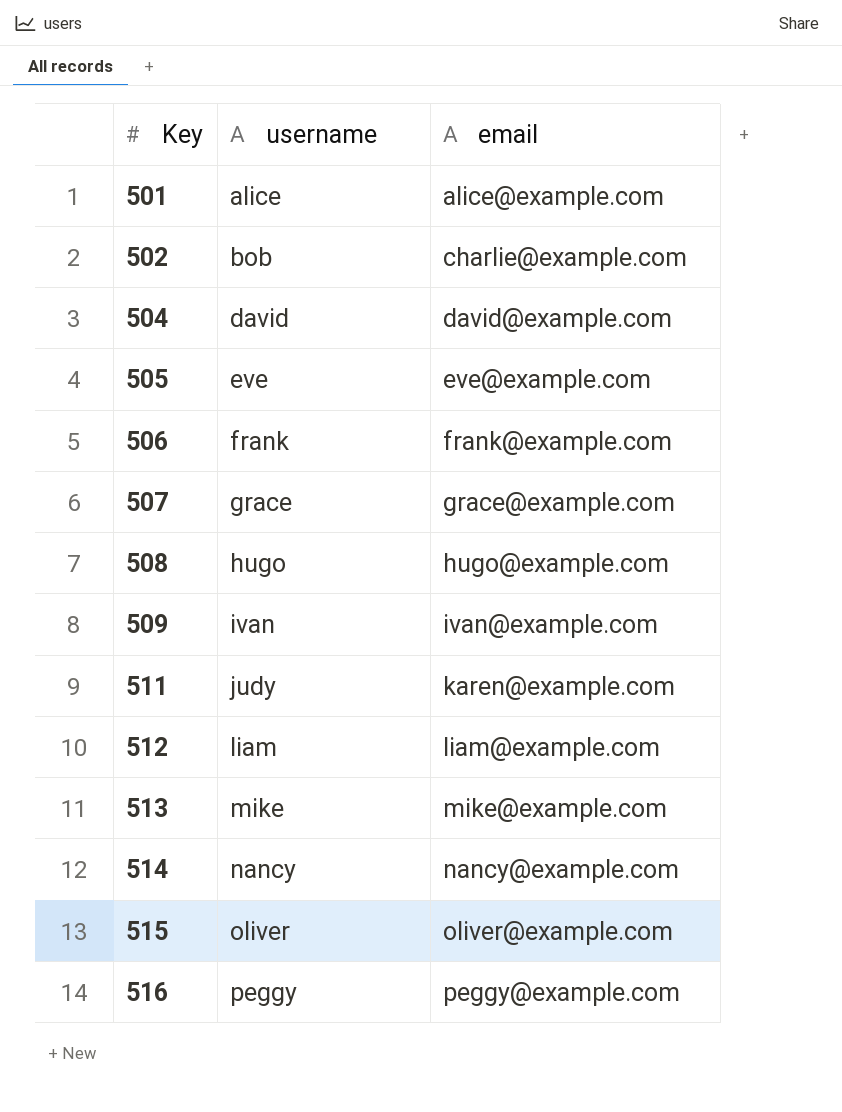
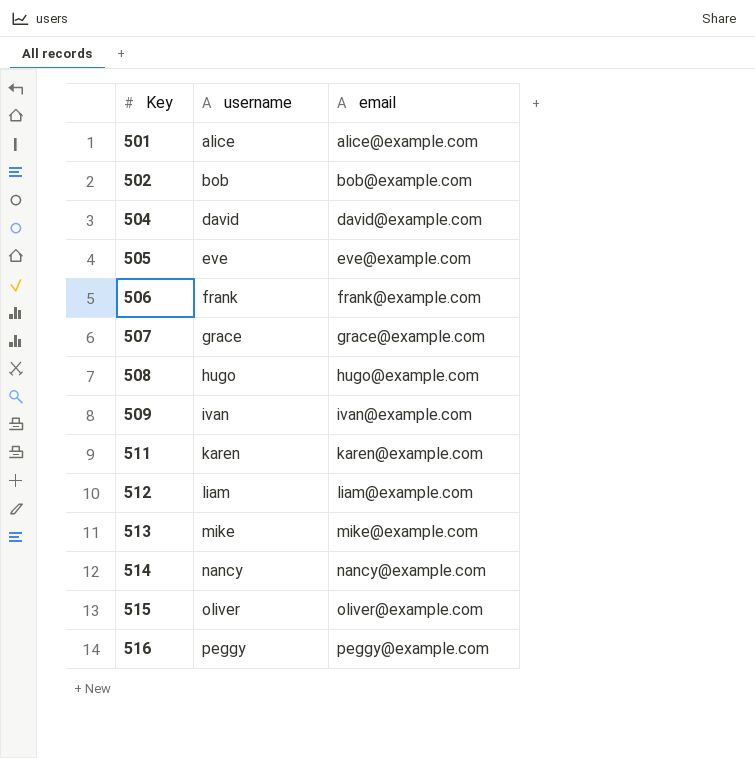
502 | email: charlie@example.com -> bob@example.com
511 | username: judy -> karen

